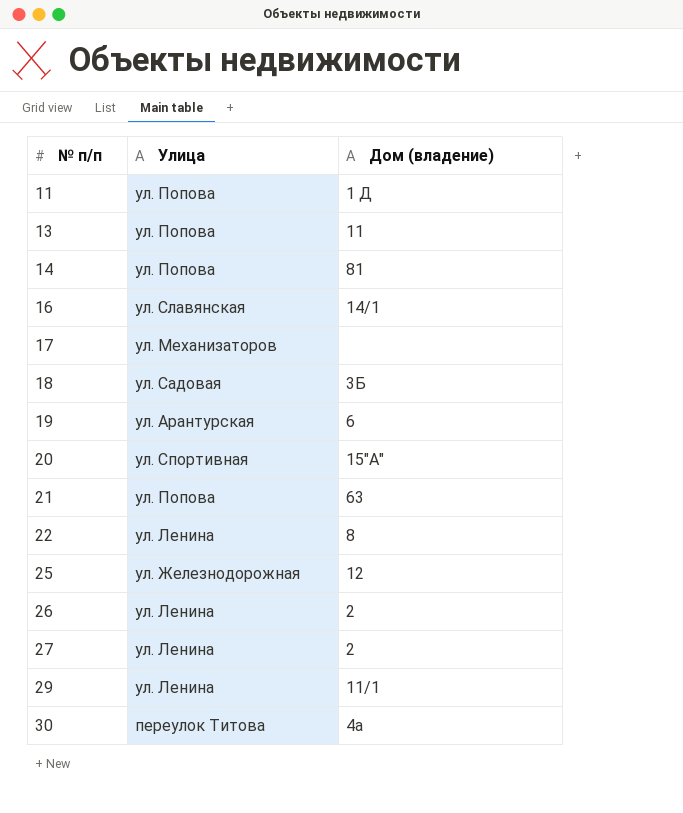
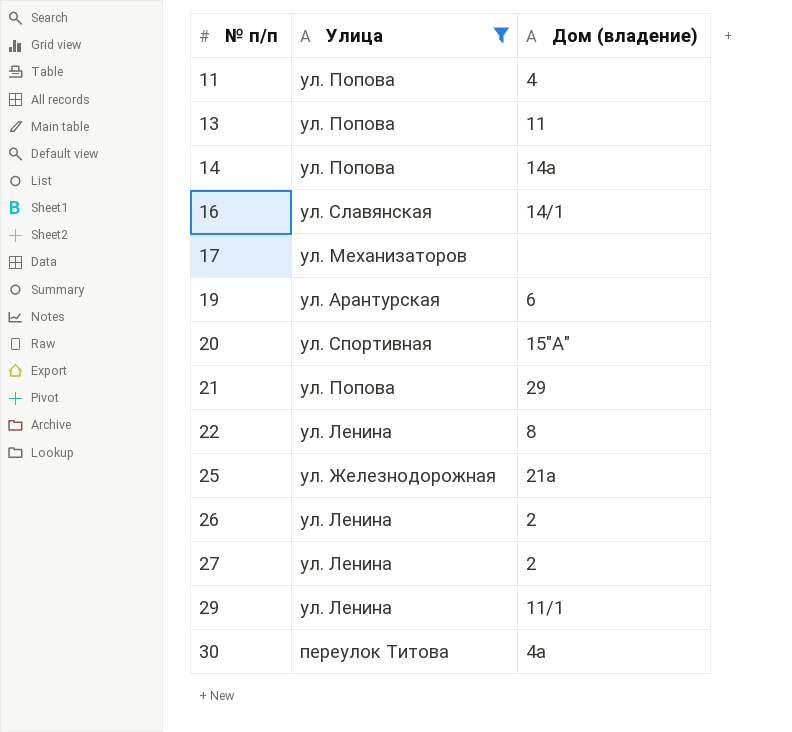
filter: none -> Улица != ул. Садовая
11 | Дом (владение): 1 Д -> 4
14 | Дом (владение): 81 -> 14а
21 | Дом (владение): 63 -> 29
25 | Дом (владение): 12 -> 21а

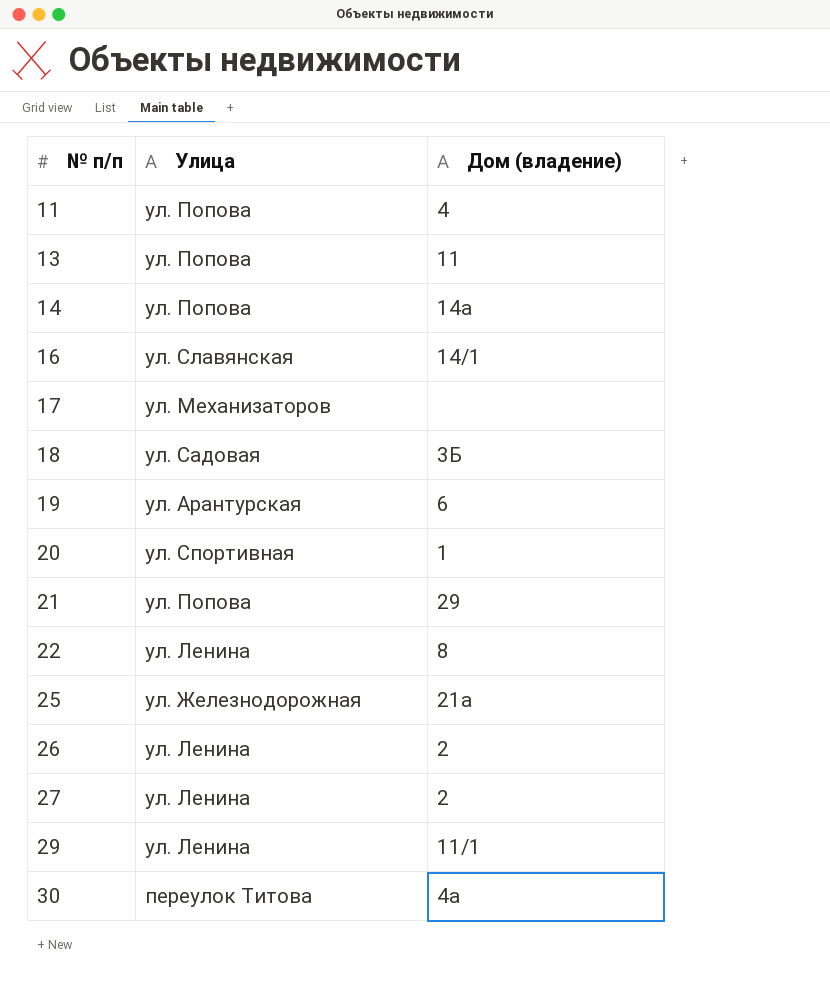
filter: Улица != ул. Садовая -> none
20 | Дом (владение): 15"А" -> 1

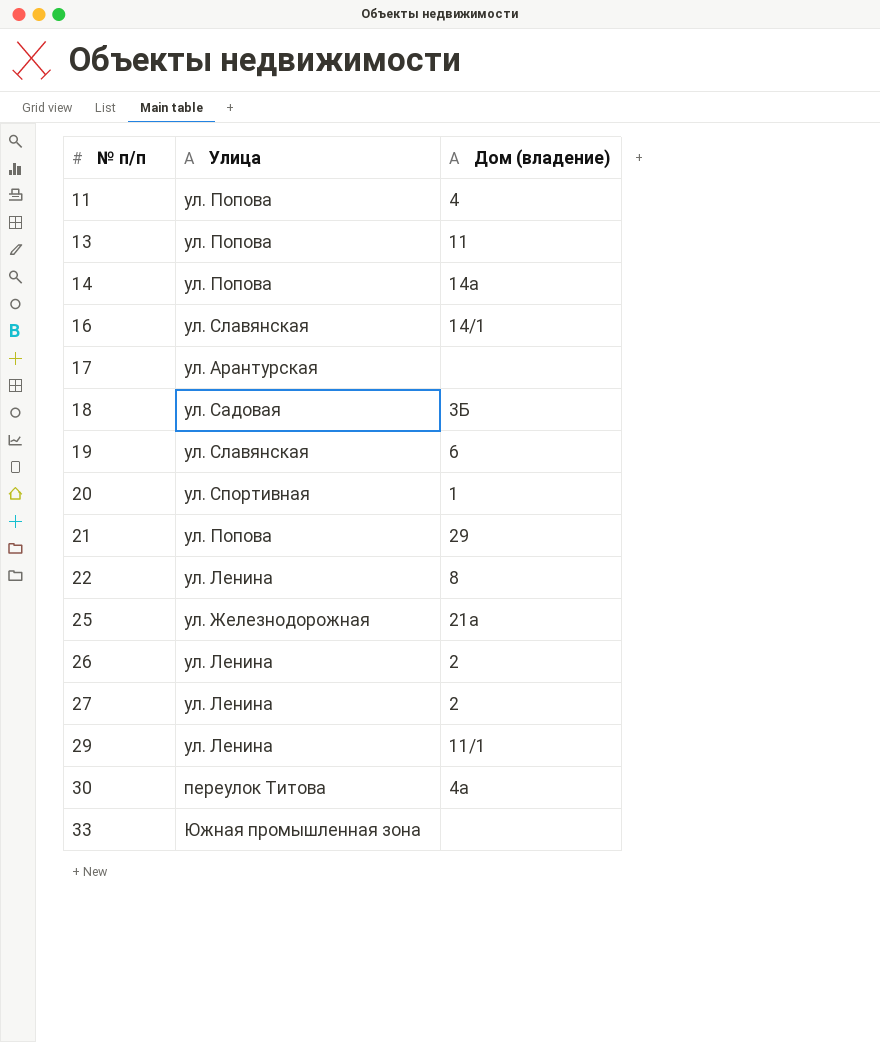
17 | Улица: ул. Механизаторов -> ул. Арантурская
19 | Улица: ул. Арантурская -> ул. Славянская
row 33: none -> Южная промышленная зона | none

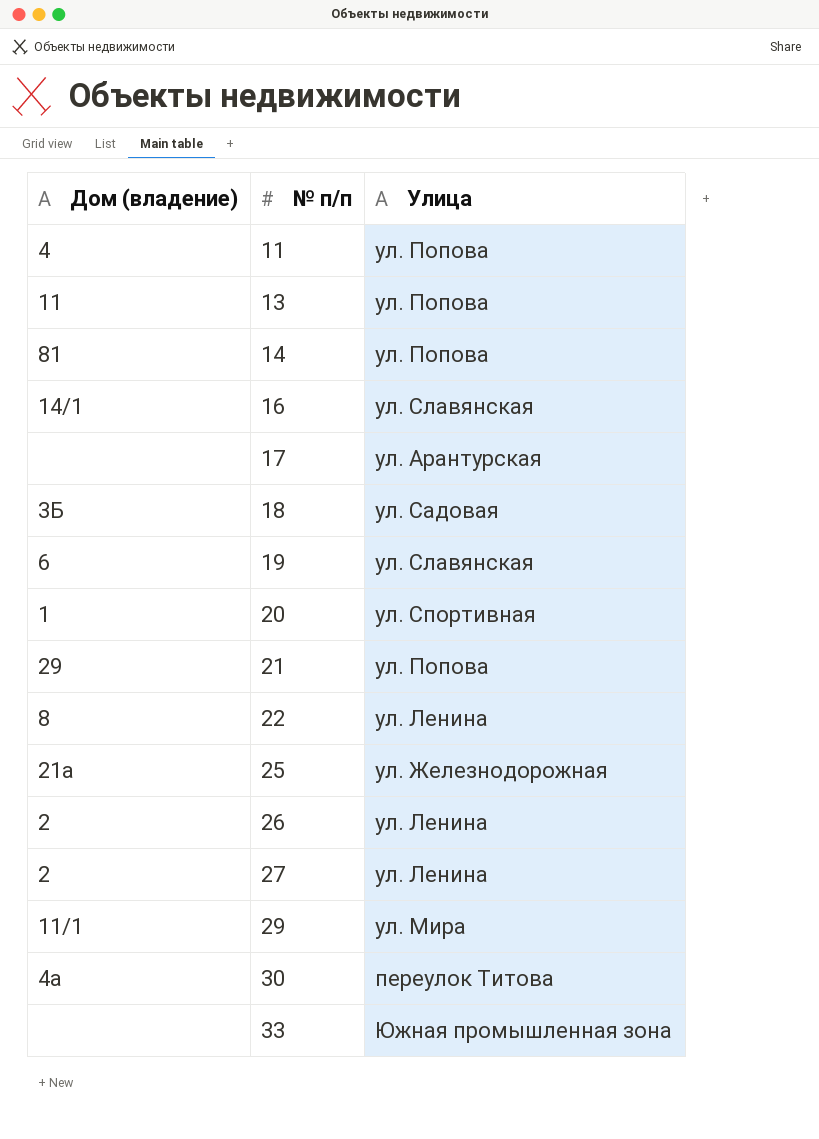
column Дом (владение) | position: 3 -> 1
14 | Дом (владение): 14а -> 81
29 | Улица: ул. Ленина -> ул. Мира

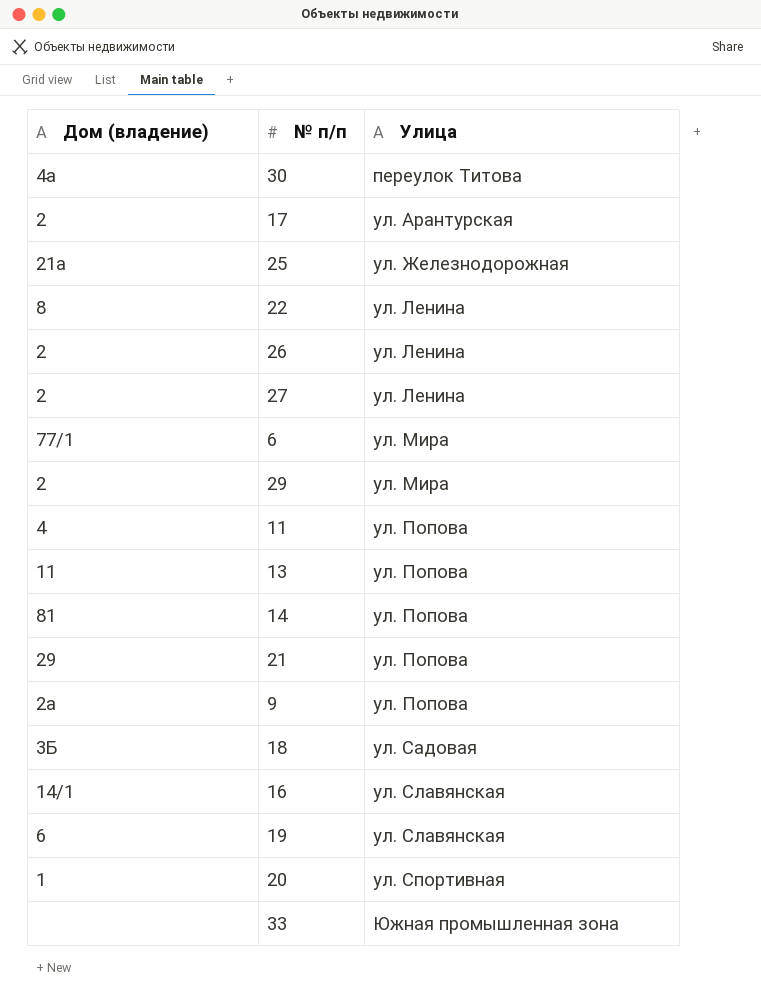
row order: № п/п ascending -> Улица ascending
17 | Дом (владение): none -> 2
row 6: none -> 77/1 | ул. Мира
29 | Дом (владение): 11/1 -> 2
row 9: none -> 2а | ул. Попова

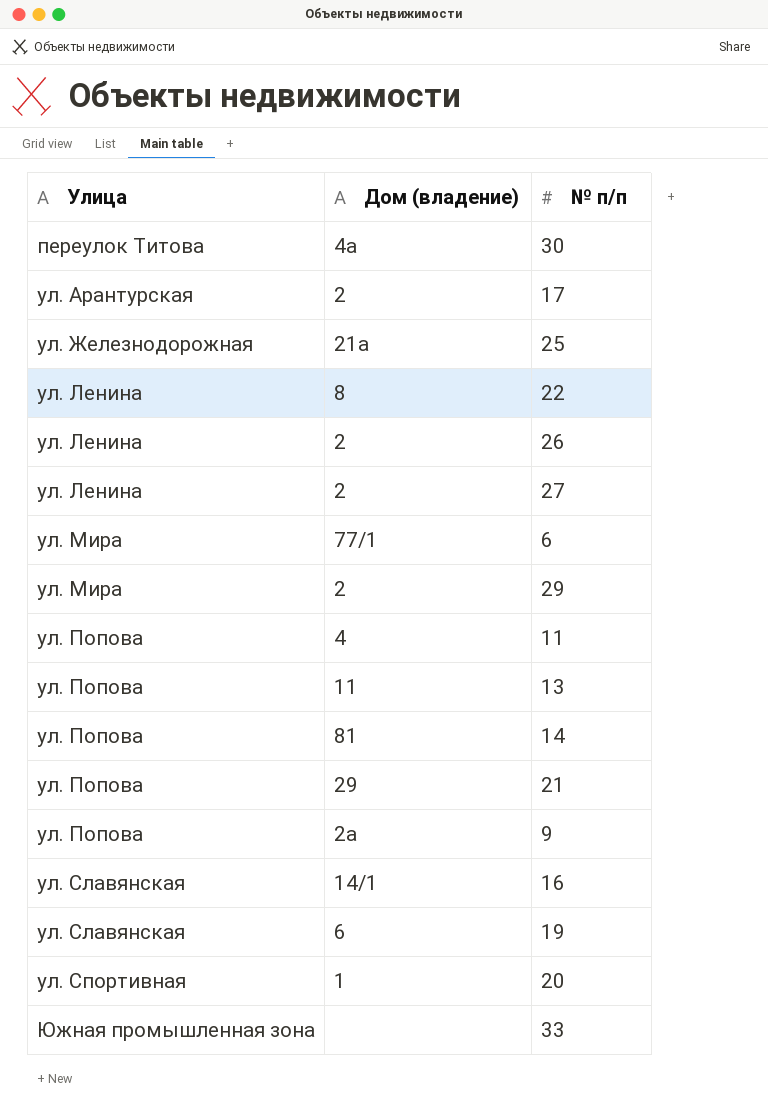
column Улица | position: 3 -> 1
row 18: 3Б | ул. Садовая -> none

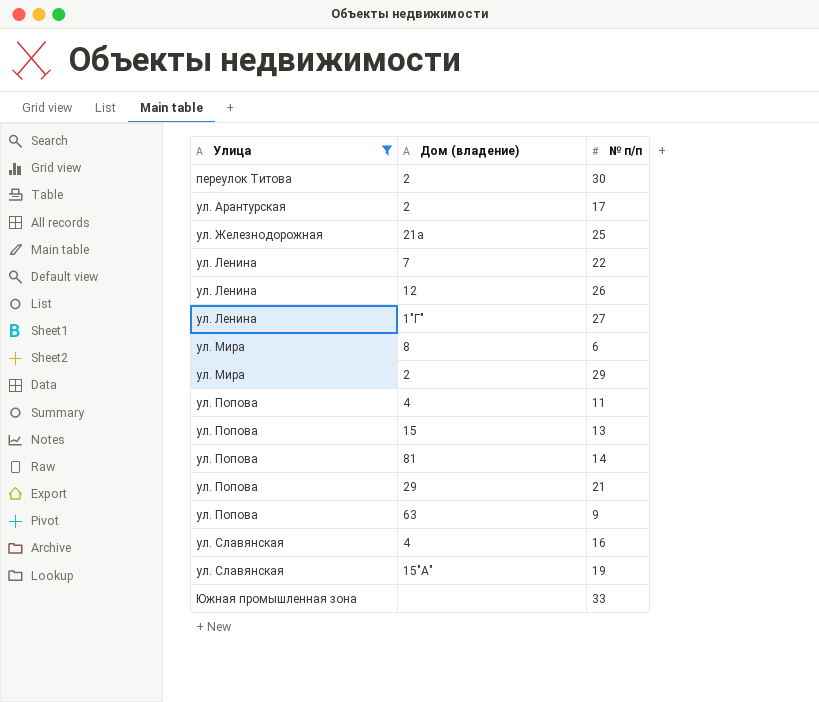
filter: none -> Улица != ул. Спортивная
30 | Дом (владение): 4а -> 2
22 | Дом (владение): 8 -> 7
26 | Дом (владение): 2 -> 12
27 | Дом (владение): 2 -> 1"Г"
6 | Дом (владение): 77/1 -> 8
13 | Дом (владение): 11 -> 15
9 | Дом (владение): 2а -> 63
16 | Дом (владение): 14/1 -> 4
19 | Дом (владение): 6 -> 15"А"

